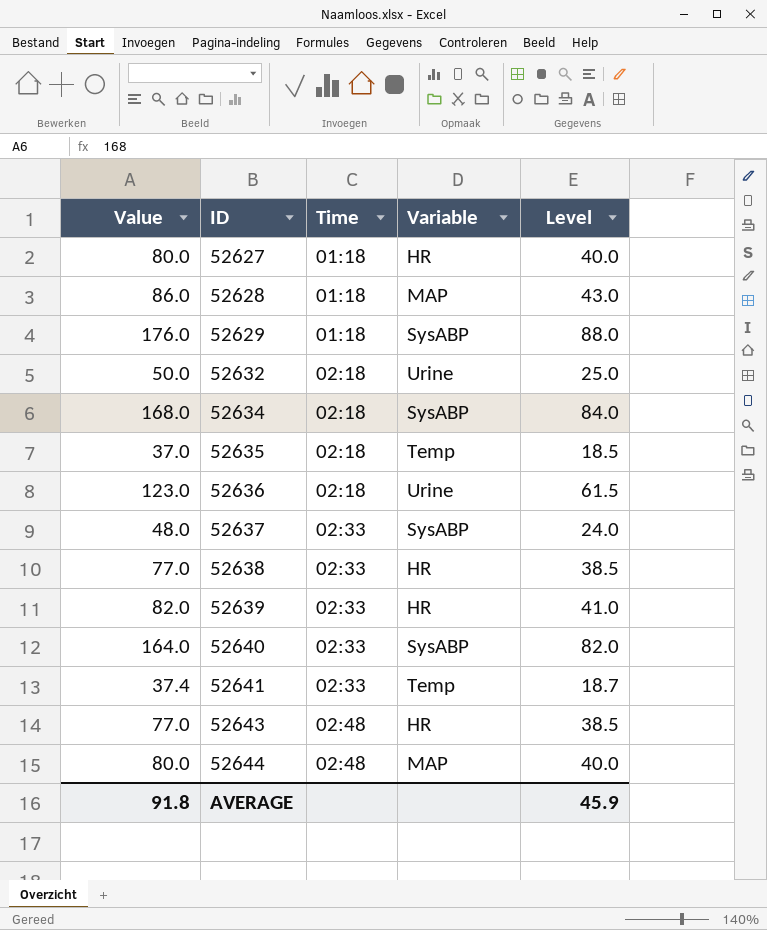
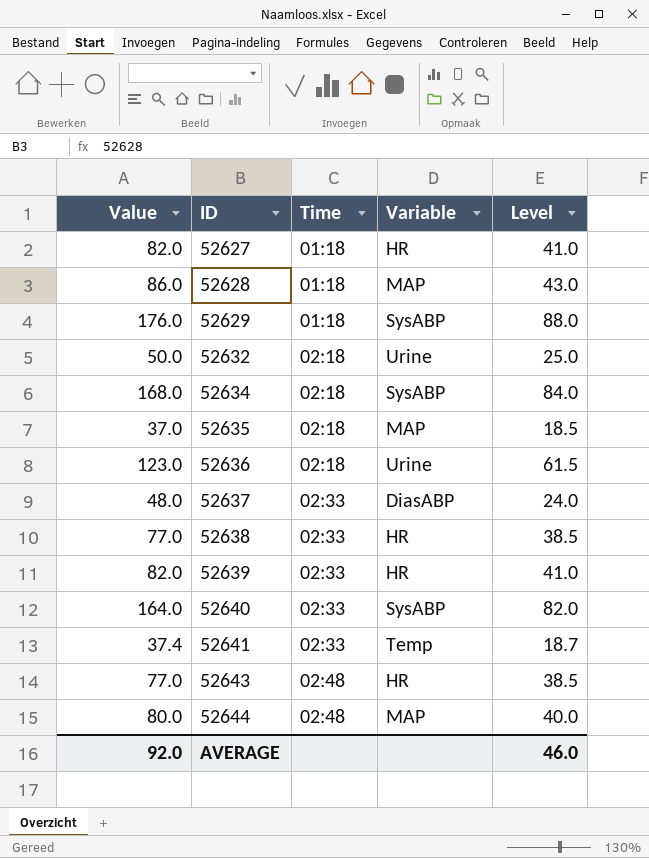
52627 | Value: 80.0 -> 82.0
52627 | Level: 40.0 -> 41.0
52635 | Variable: Temp -> MAP
52637 | Variable: SysABP -> DiasABP
AVERAGE | Value: 91.8 -> 92.0
AVERAGE | Level: 45.9 -> 46.0

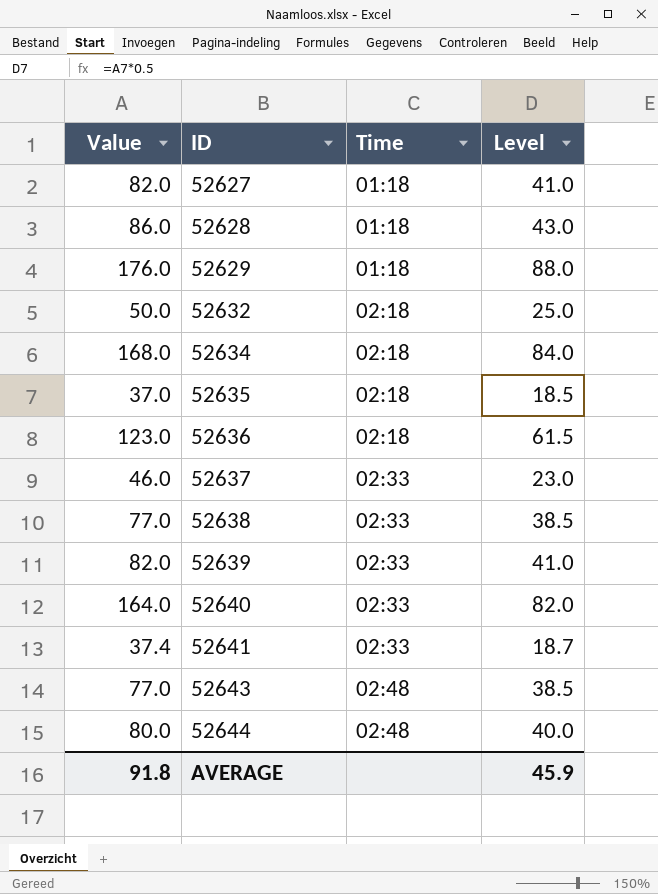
column Variable | position: 4 -> none
52637 | Value: 48.0 -> 46.0
52637 | Level: 24.0 -> 23.0
AVERAGE | Value: 92.0 -> 91.8
AVERAGE | Level: 46.0 -> 45.9

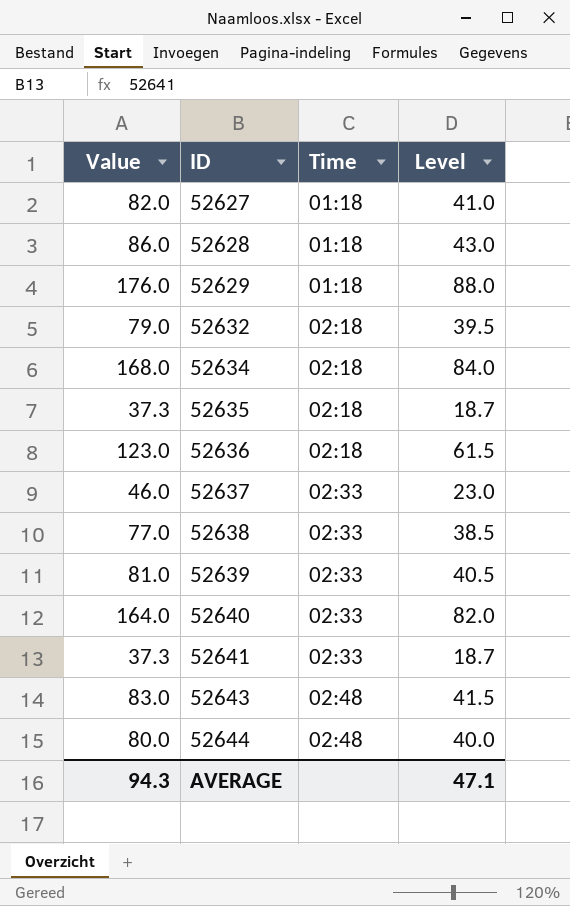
52632 | Value: 50.0 -> 79.0
52632 | Level: 25.0 -> 39.5
52635 | Value: 37.0 -> 37.3
52635 | Level: 18.5 -> 18.7
52639 | Value: 82.0 -> 81.0
52639 | Level: 41.0 -> 40.5
52641 | Value: 37.4 -> 37.3
52643 | Value: 77.0 -> 83.0
52643 | Level: 38.5 -> 41.5
AVERAGE | Value: 91.8 -> 94.3
AVERAGE | Level: 45.9 -> 47.1

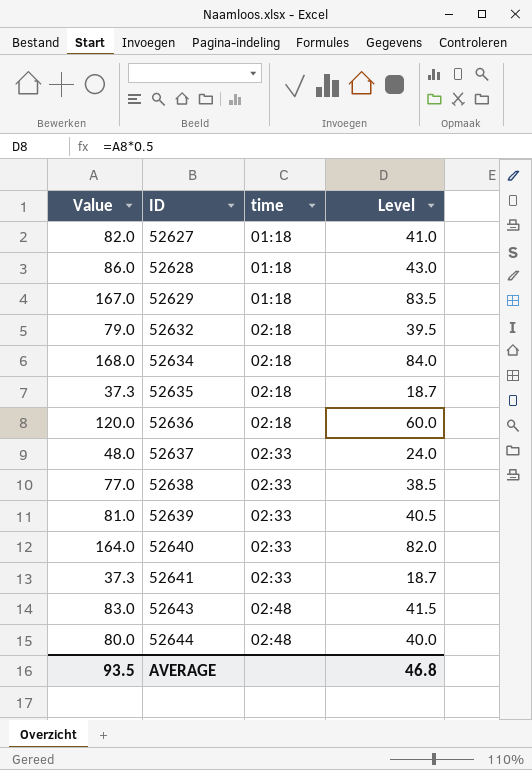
column name: Time -> time
52629 | Value: 176.0 -> 167.0
52629 | Level: 88.0 -> 83.5
52636 | Value: 123.0 -> 120.0
52636 | Level: 61.5 -> 60.0
52637 | Value: 46.0 -> 48.0
52637 | Level: 23.0 -> 24.0
AVERAGE | Value: 94.3 -> 93.5
AVERAGE | Level: 47.1 -> 46.8

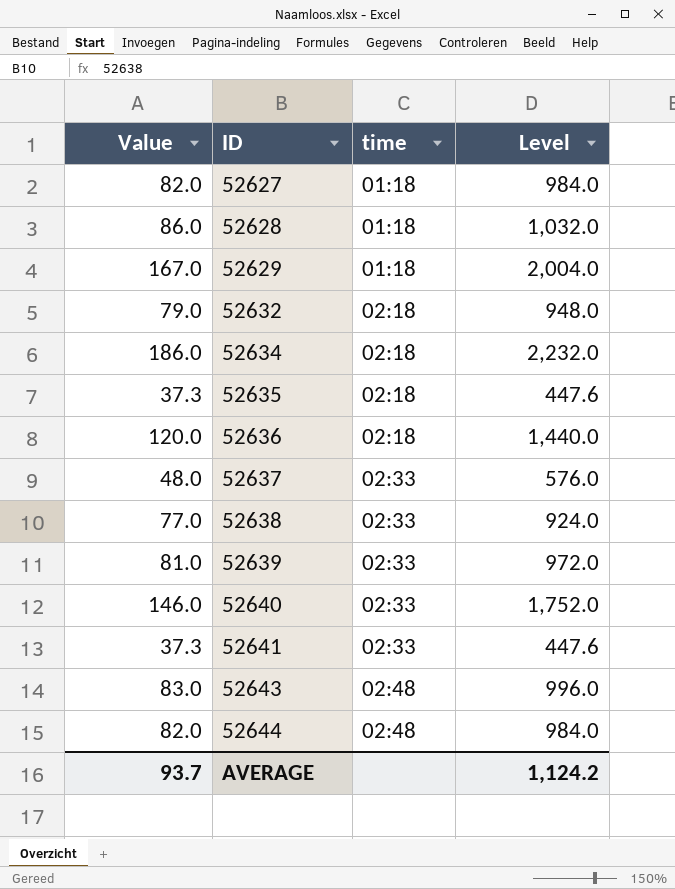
column Level | formula: [Value] * 0.5 -> [Value] * 12
52634 | Value: 168.0 -> 186.0
52640 | Value: 164.0 -> 146.0
52644 | Value: 80.0 -> 82.0
AVERAGE | Value: 93.5 -> 93.7
AVERAGE | Level: 46.8 -> 1,124.2

